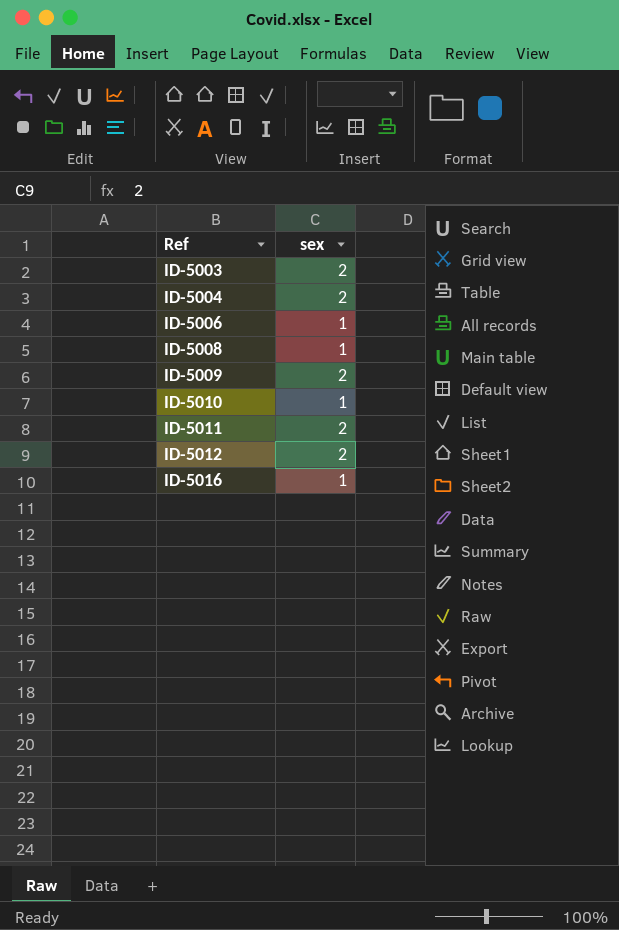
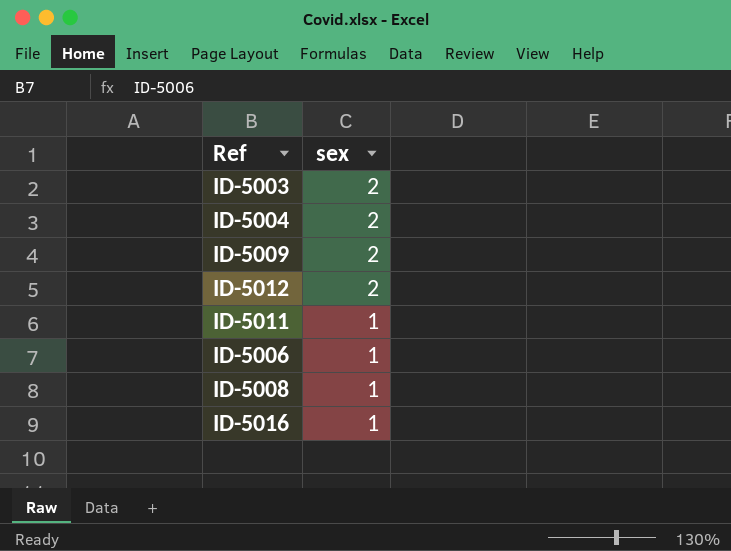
row order: Ref ascending -> sex descending
row ID-5010: 1 -> none
ID-5011 | sex: 2 -> 1

